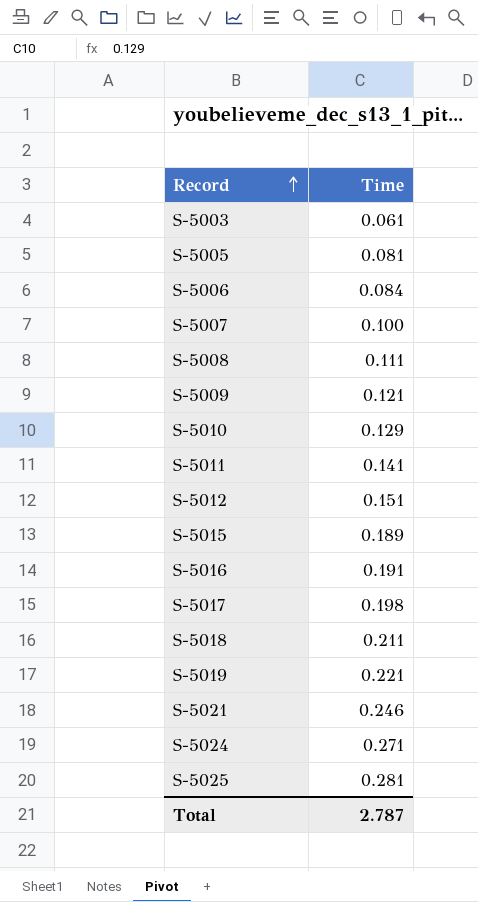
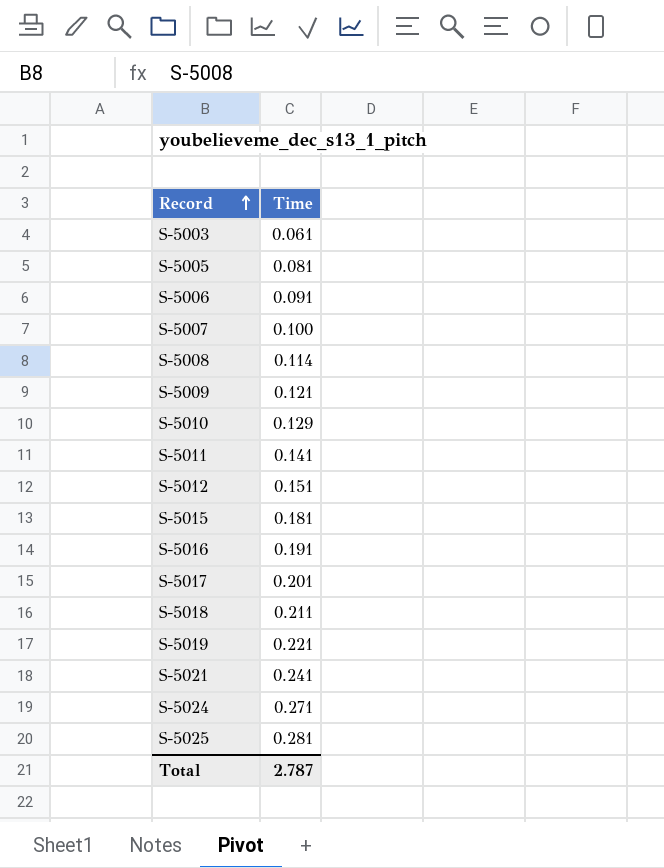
S-5006 | Time: 0.084 -> 0.091
S-5008 | Time: 0.111 -> 0.114
S-5015 | Time: 0.189 -> 0.181
S-5017 | Time: 0.198 -> 0.201
S-5021 | Time: 0.246 -> 0.241

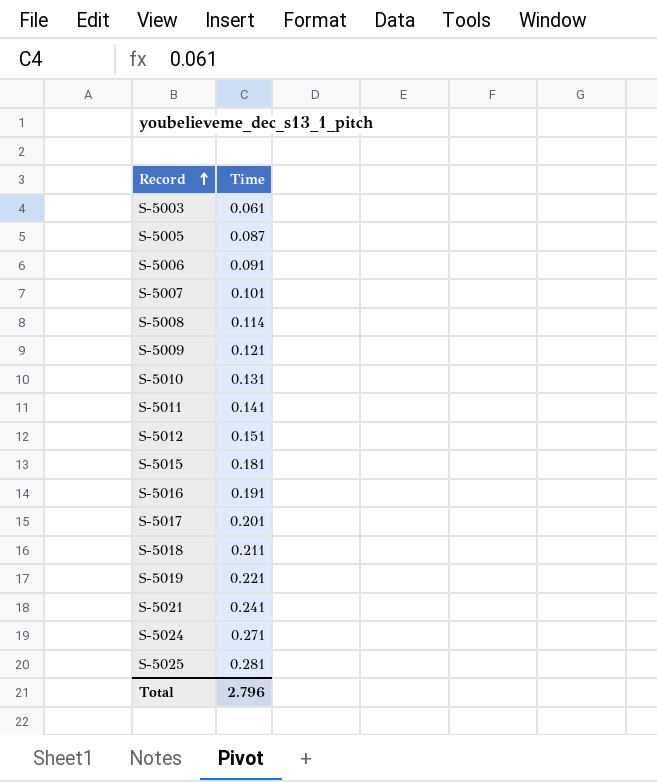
S-5005 | Time: 0.081 -> 0.087
S-5007 | Time: 0.100 -> 0.101
S-5010 | Time: 0.129 -> 0.131
Total | Time: 2.787 -> 2.796

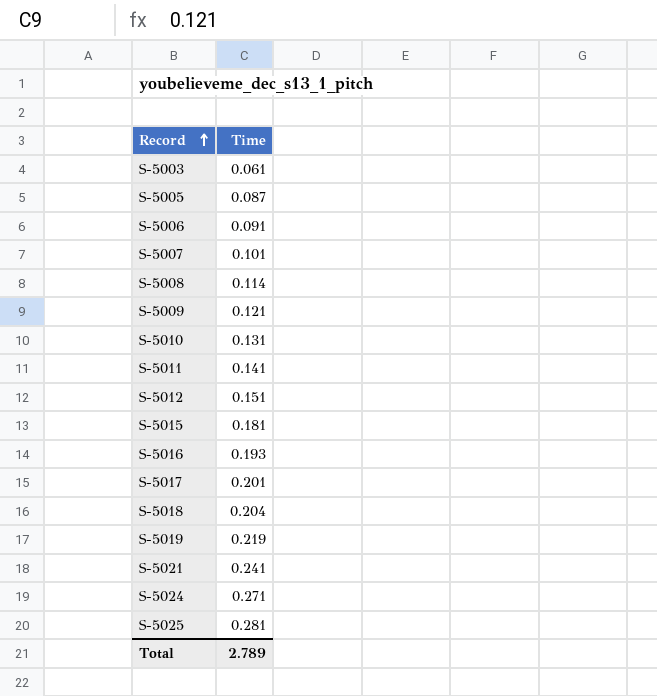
S-5016 | Time: 0.191 -> 0.193
S-5018 | Time: 0.211 -> 0.204
S-5019 | Time: 0.221 -> 0.219
Total | Time: 2.796 -> 2.789

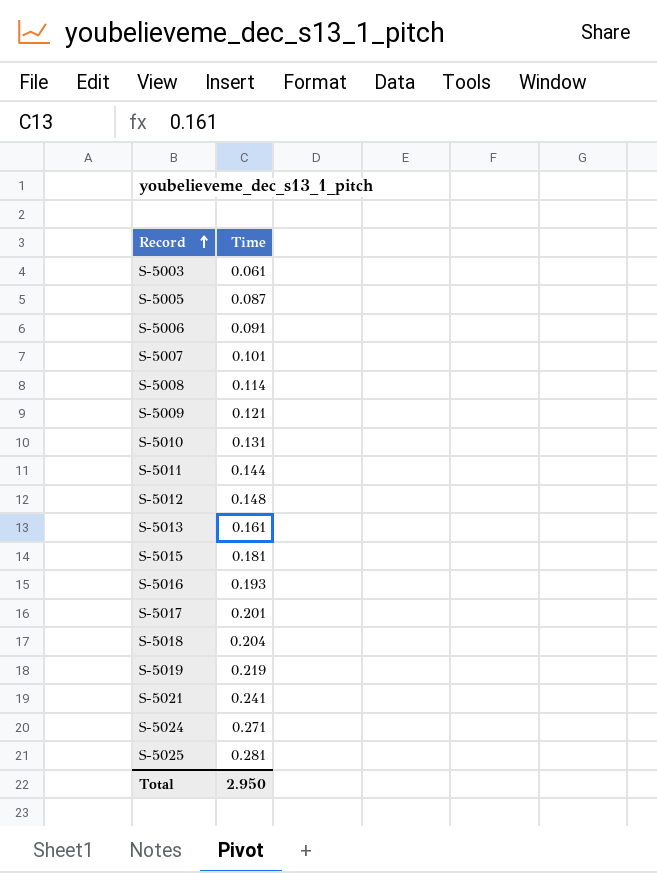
S-5011 | Time: 0.141 -> 0.144
S-5012 | Time: 0.151 -> 0.148
row S-5013: none -> 0.161
Total | Time: 2.789 -> 2.950

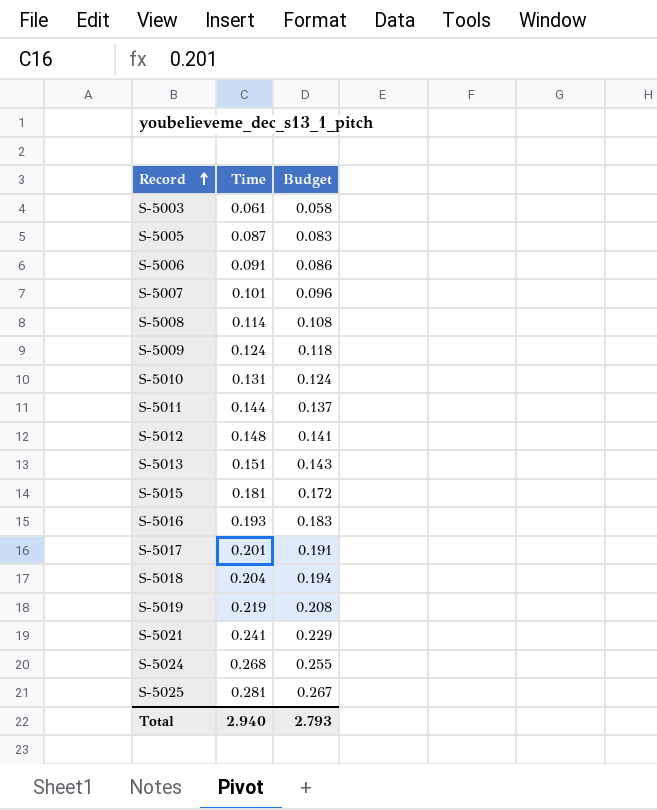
column Budget | formula: none -> [Time] * 0.95
S-5009 | Time: 0.121 -> 0.124
S-5013 | Time: 0.161 -> 0.151
S-5024 | Time: 0.271 -> 0.268
Total | Time: 2.950 -> 2.940

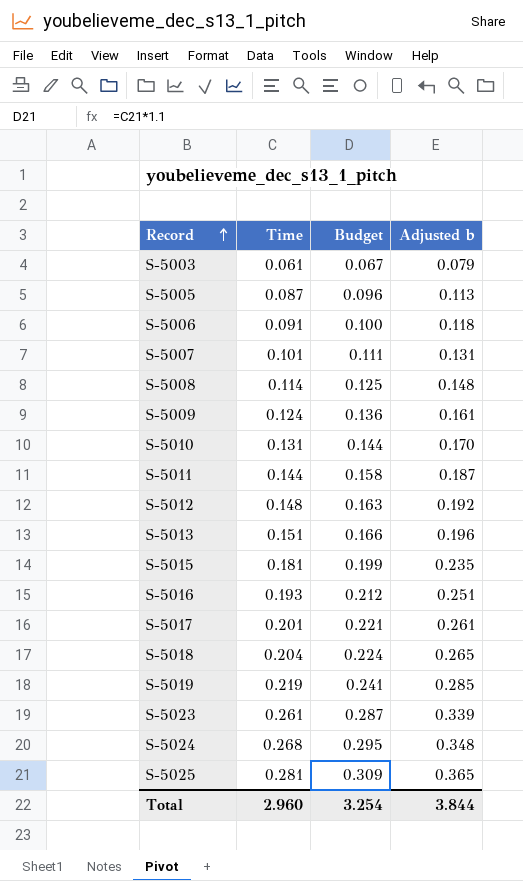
column Budget | formula: [Time] * 0.95 -> [Time] * 1.1
column Adjusted b | formula: none -> [Time] * 1.3
row S-5021: 0.241 | 0.229 -> none
row S-5023: none -> 0.261 | 0.287 | 0.339
Total | Time: 2.940 -> 2.960
Total | Budget: 2.793 -> 3.254

